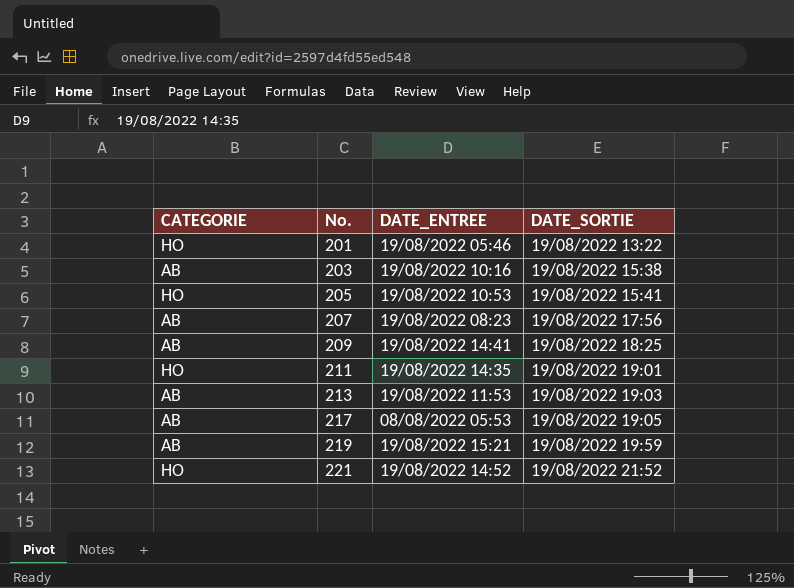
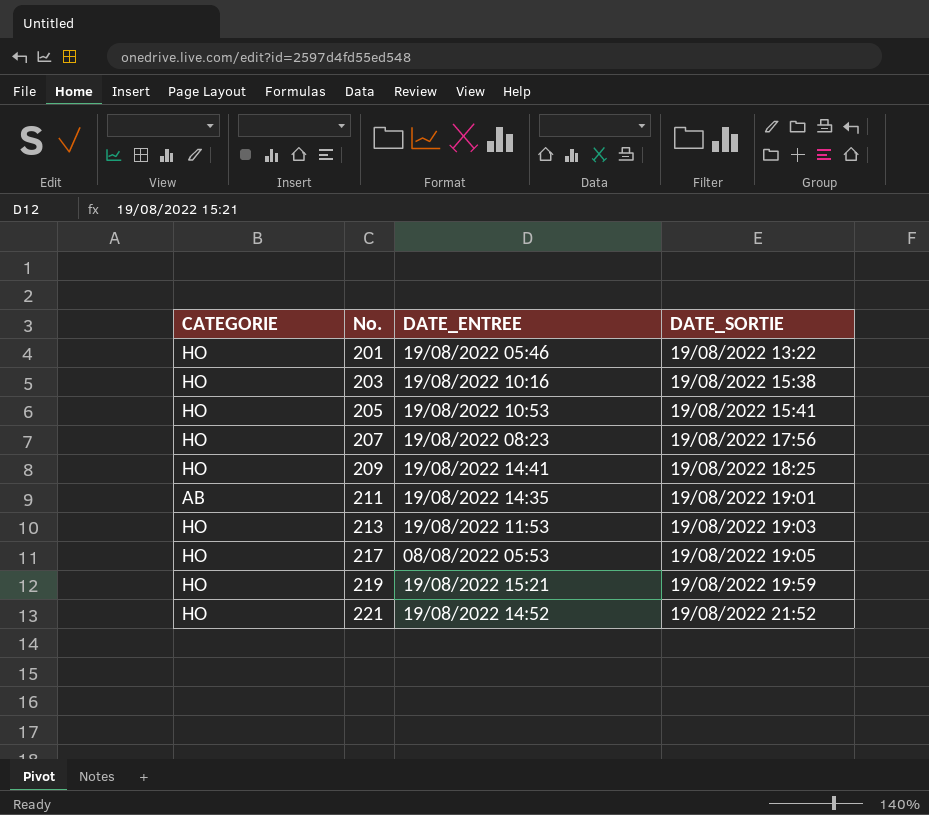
203 | CATEGORIE: AB -> HO
207 | CATEGORIE: AB -> HO
209 | CATEGORIE: AB -> HO
211 | CATEGORIE: HO -> AB
213 | CATEGORIE: AB -> HO
217 | CATEGORIE: AB -> HO
219 | CATEGORIE: AB -> HO

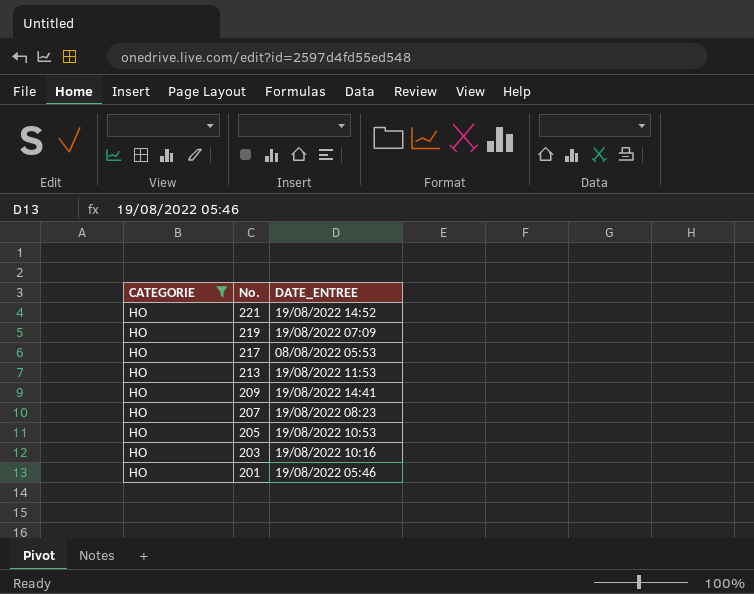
filter: none -> CATEGORIE = HO
row order: No. ascending -> No. descending
column DATE_SORTIE | position: 4 -> none
219 | DATE_ENTREE: 19/08/2022 15:21 -> 19/08/2022 07:09

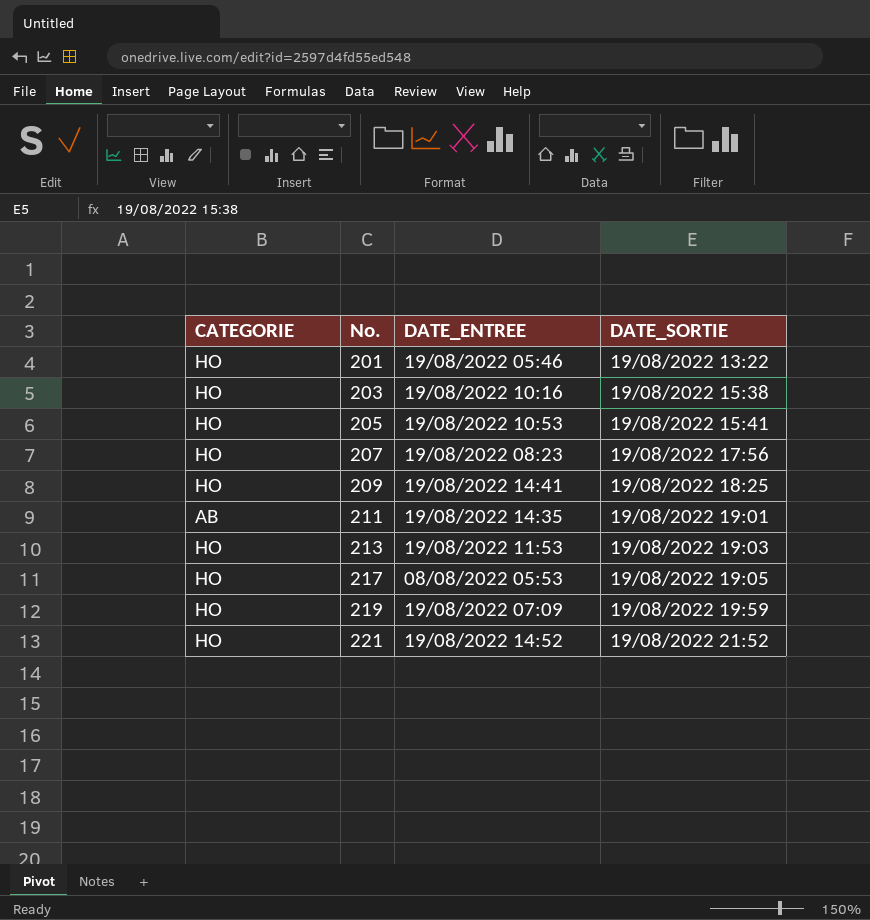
filter: CATEGORIE = HO -> none
row order: No. descending -> No. ascending
column DATE_SORTIE | position: none -> 4

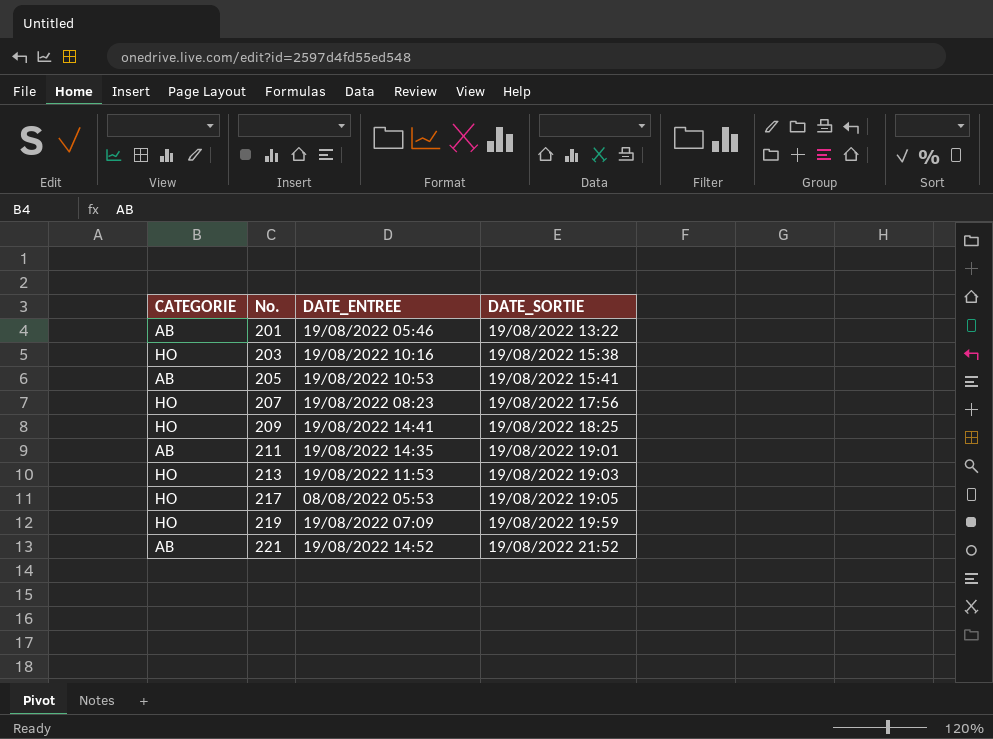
201 | CATEGORIE: HO -> AB
205 | CATEGORIE: HO -> AB
221 | CATEGORIE: HO -> AB

